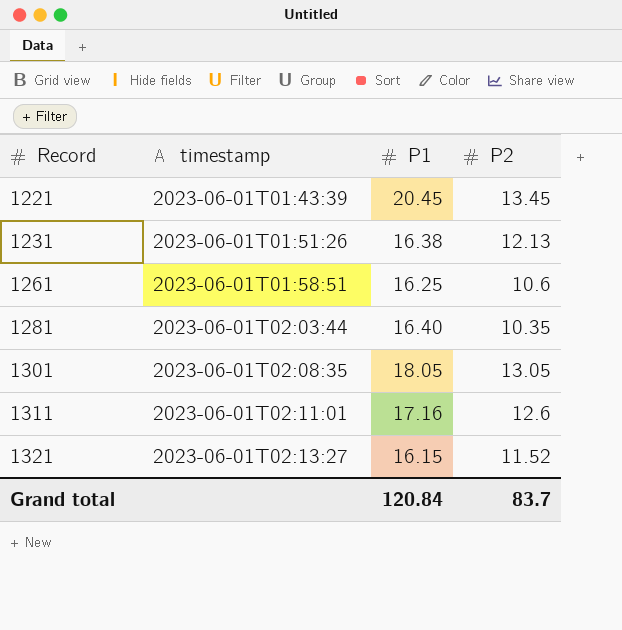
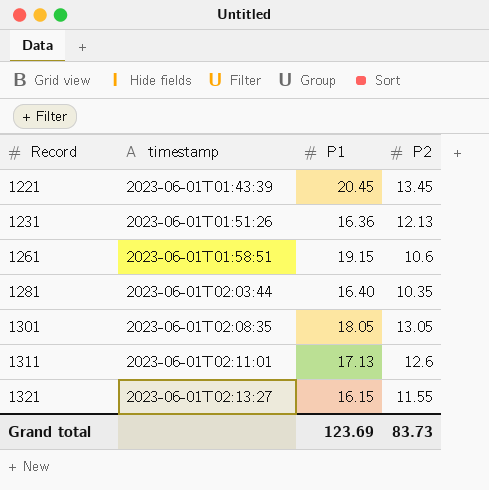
1231 | P1: 16.38 -> 16.36
1261 | P1: 16.25 -> 19.15
1311 | P1: 17.16 -> 17.13
1321 | P2: 11.52 -> 11.55
Grand total | P1: 120.84 -> 123.69
Grand total | P2: 83.7 -> 83.73

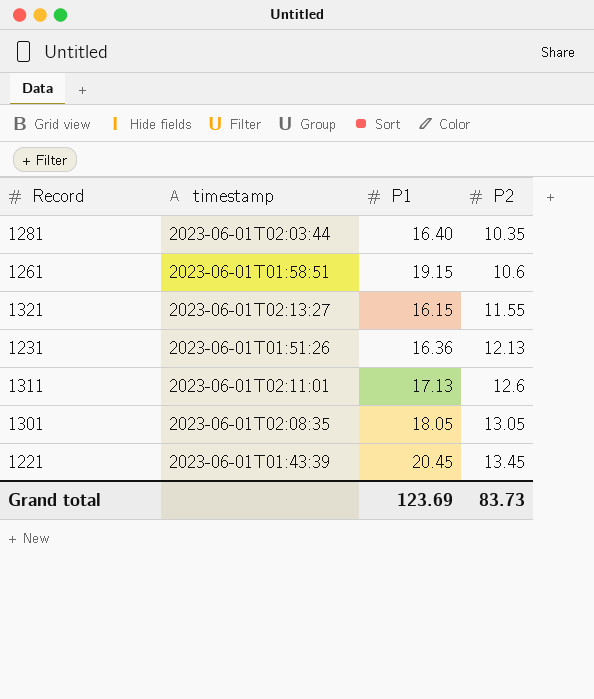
row order: Record ascending -> P2 ascending

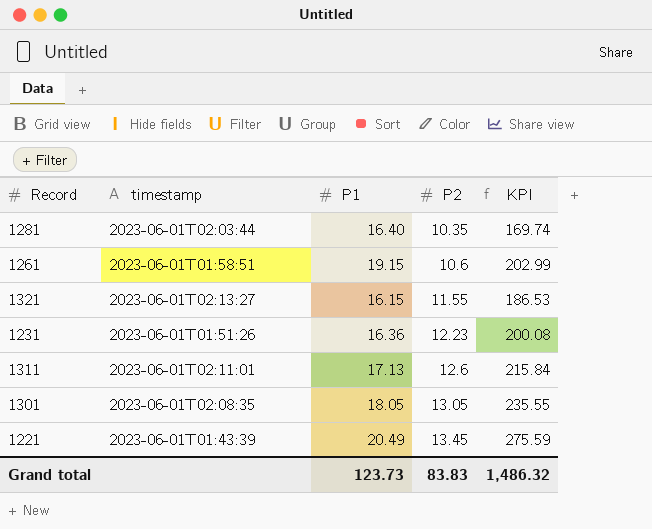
column KPI | formula: none -> [P1] * [P2]
1231 | P2: 12.13 -> 12.23
1221 | P1: 20.45 -> 20.49
Grand total | P1: 123.69 -> 123.73
Grand total | P2: 83.73 -> 83.83

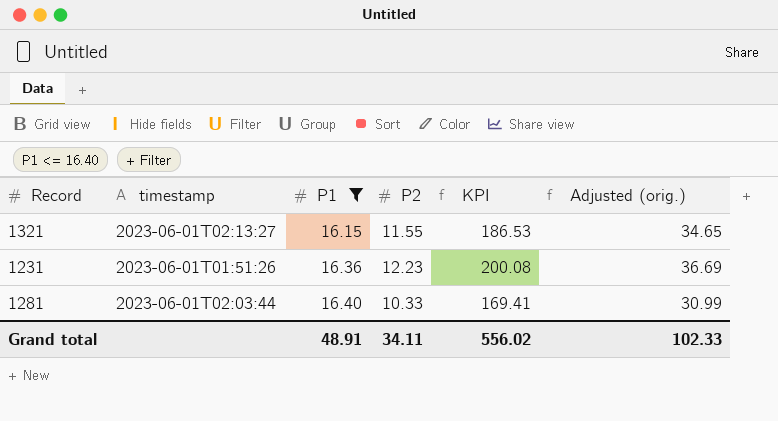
filter: none -> P1 <= 16.40
row order: P2 ascending -> P1 ascending
column Adjusted (orig.) | formula: none -> [P2] * 3
1281 | P2: 10.35 -> 10.33
1281 | KPI: 169.74 -> 169.41
Grand total | P1: 123.73 -> 48.91
Grand total | P2: 83.83 -> 34.11
Grand total | KPI: 1,486.32 -> 556.02

